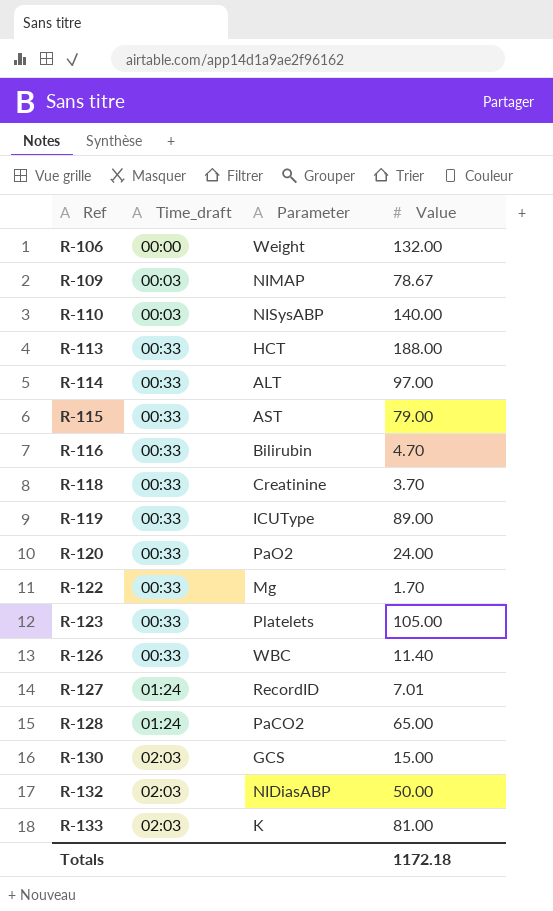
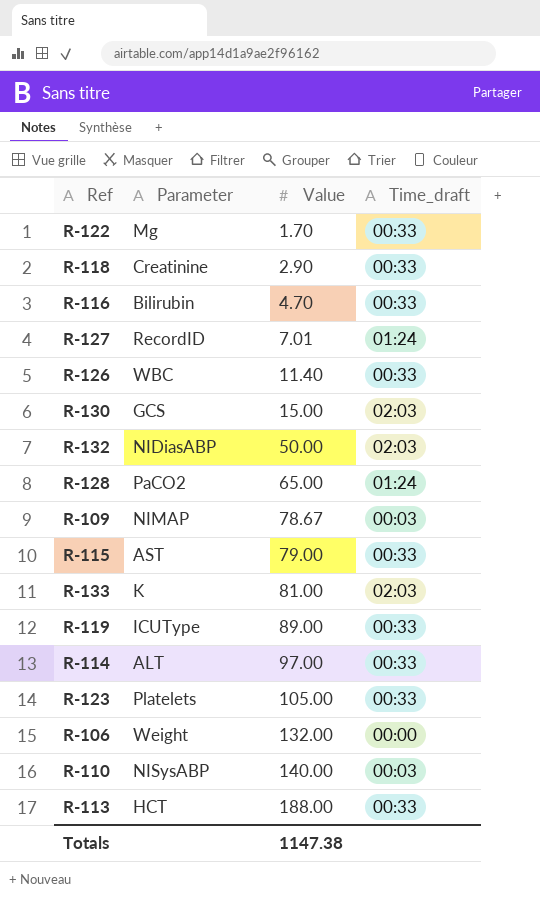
row order: Ref ascending -> Value ascending
column Time_draft | position: 2 -> 4
row R-120: 00:33 | PaO2 | 24.00 -> none
R-118 | Value: 3.70 -> 2.90
Totals | Value: 1172.18 -> 1147.38

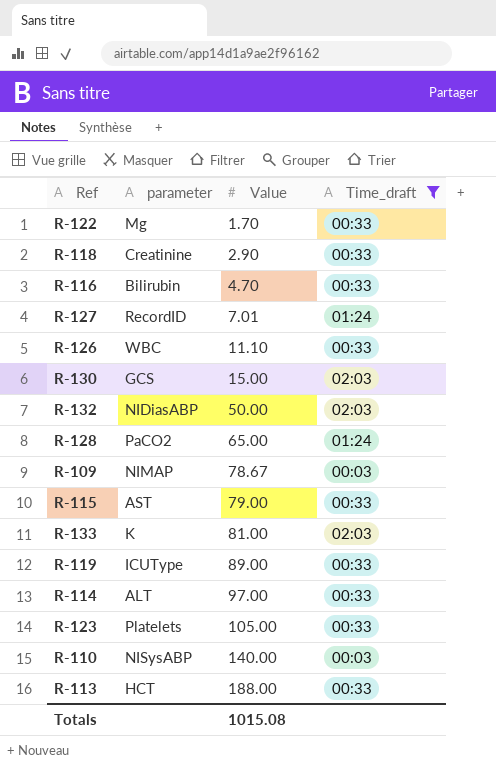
filter: none -> Time_draft != 00:00
column name: Parameter -> parameter
R-126 | Value: 11.40 -> 11.10
Totals | Value: 1147.38 -> 1015.08

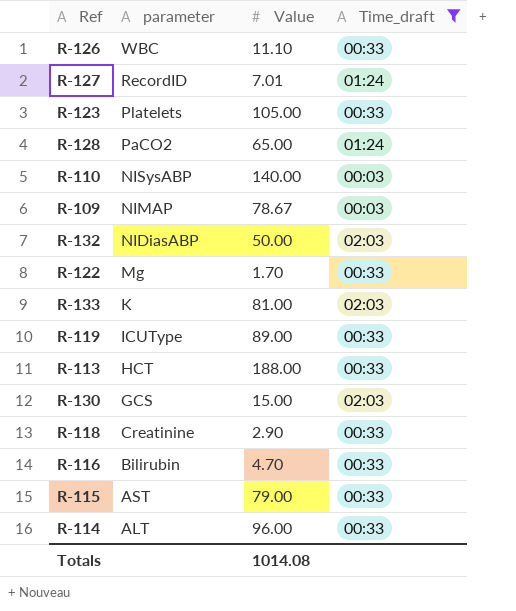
row order: Value ascending -> parameter descending
R-114 | Value: 97.00 -> 96.00
Totals | Value: 1015.08 -> 1014.08

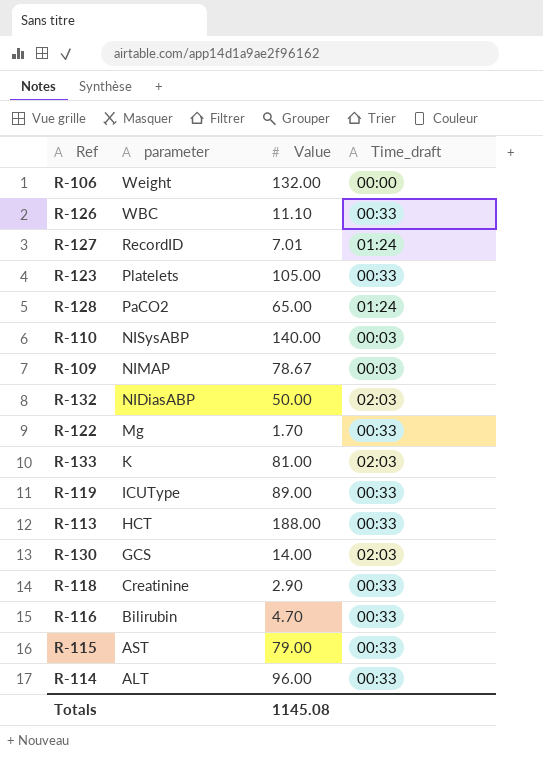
filter: Time_draft != 00:00 -> none
R-130 | Value: 15.00 -> 14.00
Totals | Value: 1014.08 -> 1145.08

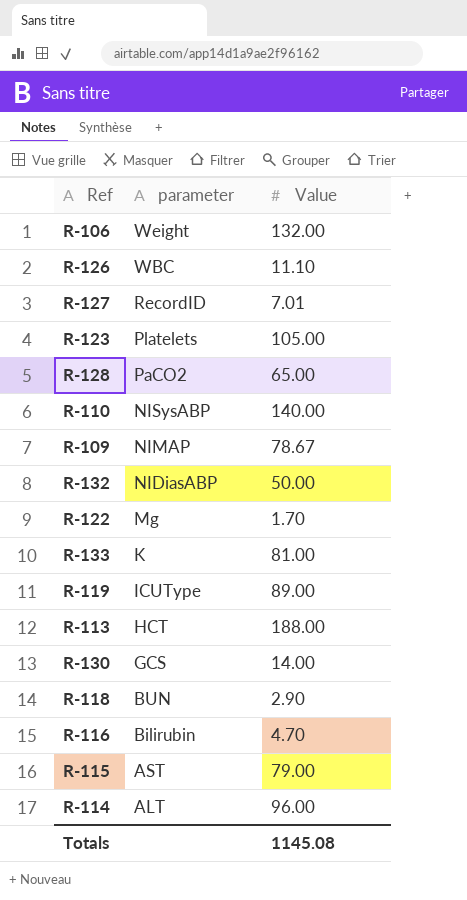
column Time_draft | position: 4 -> none
R-118 | parameter: Creatinine -> BUN

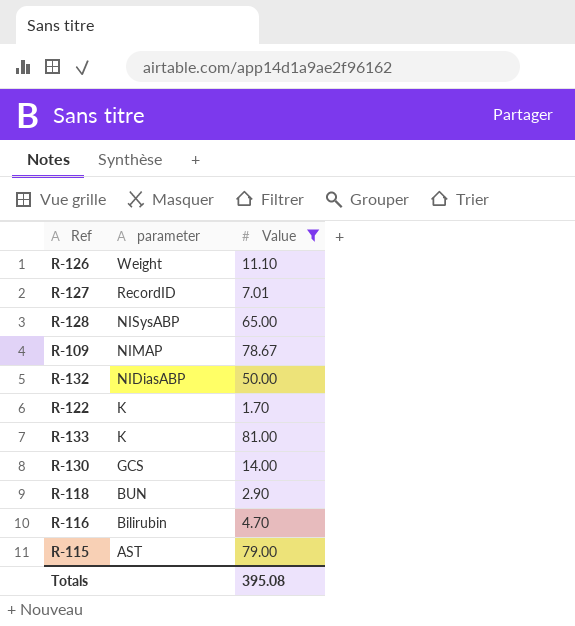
filter: none -> Value <= 81.00
R-126 | parameter: WBC -> Weight
R-128 | parameter: PaCO2 -> NISysABP
R-122 | parameter: Mg -> K
Totals | Value: 1145.08 -> 395.08

